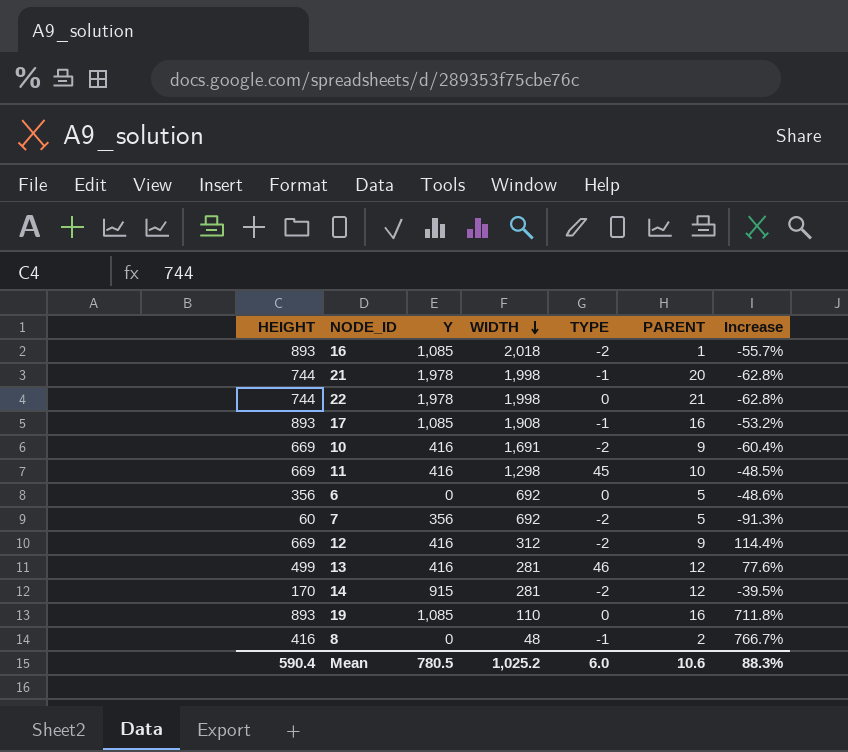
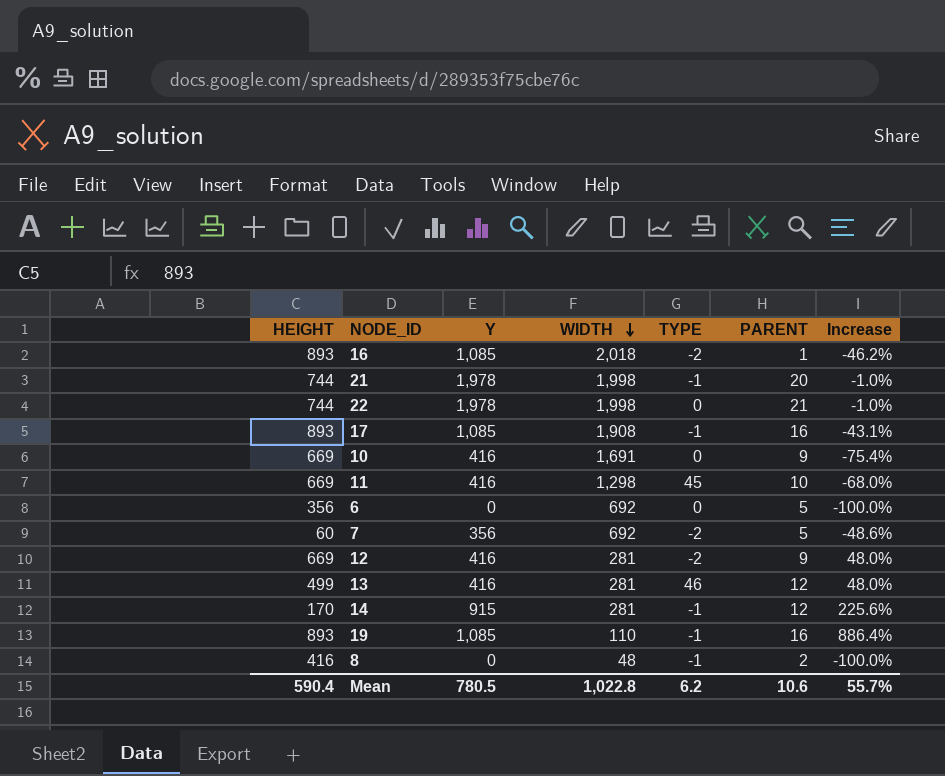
column Increase | formula: ([HEIGHT] - [WIDTH]) / [WIDTH] -> ([Y] - [WIDTH]) / [WIDTH]
10 | TYPE: -2 -> 0
12 | WIDTH: 312 -> 281
14 | TYPE: -2 -> -1
19 | TYPE: 0 -> -1
Mean | WIDTH: 1,025.2 -> 1,022.8
Mean | TYPE: 6.0 -> 6.2
Mean | Increase: 88.3% -> 55.7%

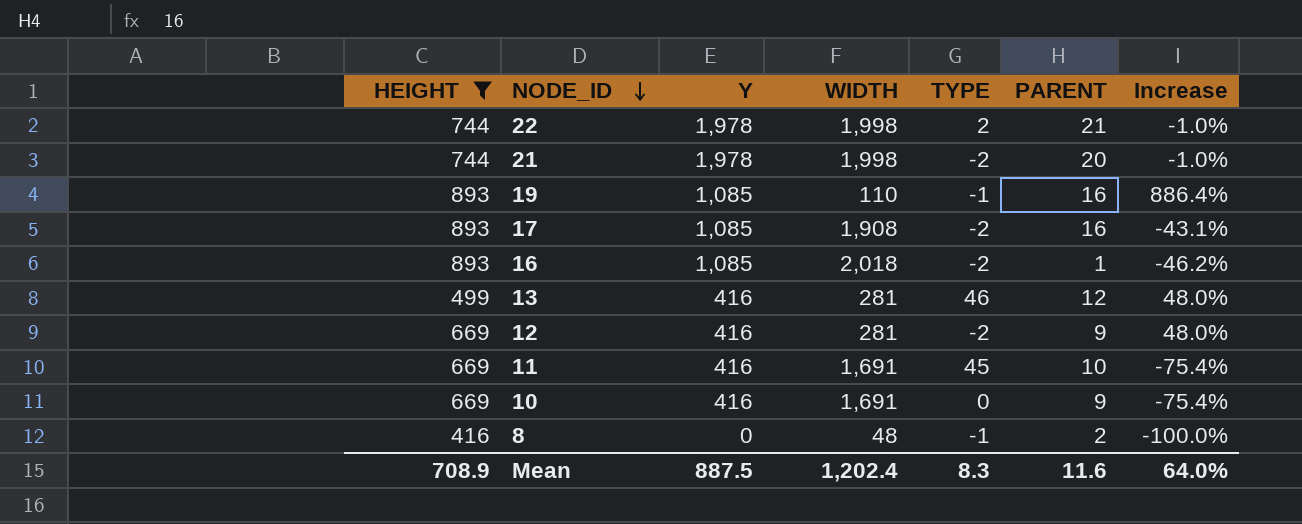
filter: none -> HEIGHT >= 416
row order: WIDTH descending -> NODE_ID descending
22 | TYPE: 0 -> 2
21 | TYPE: -1 -> -2
17 | TYPE: -1 -> -2
11 | WIDTH: 1,298 -> 1,691
11 | Increase: -68.0% -> -75.4%
Mean | HEIGHT: 590.4 -> 708.9
Mean | Y: 780.5 -> 887.5
Mean | WIDTH: 1,022.8 -> 1,202.4
Mean | TYPE: 6.2 -> 8.3
Mean | PARENT: 10.6 -> 11.6
Mean | Increase: 55.7% -> 64.0%

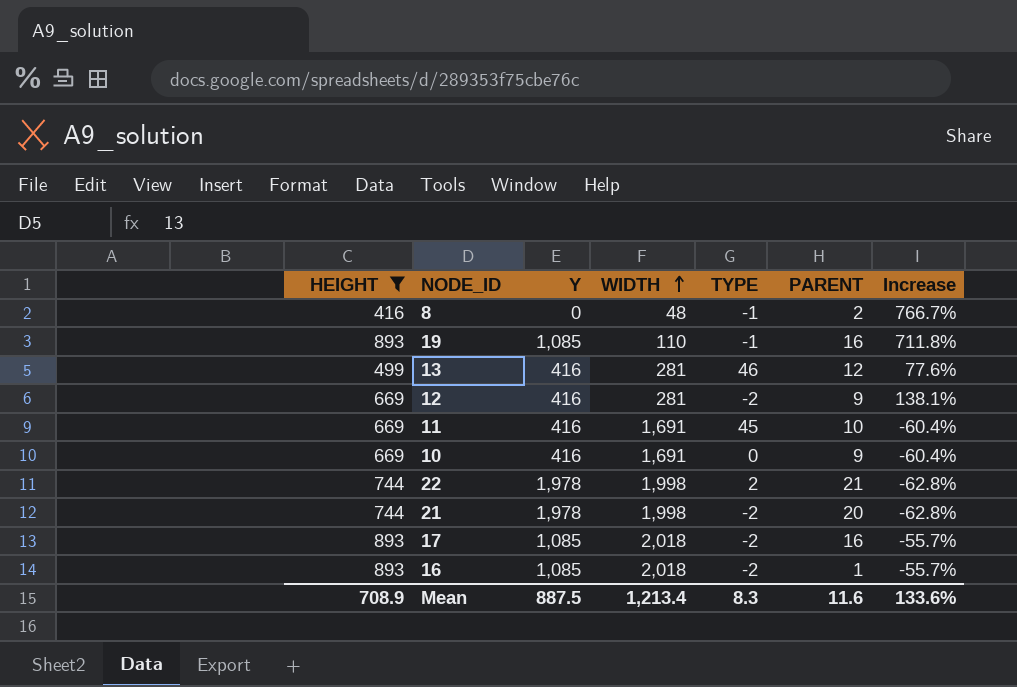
row order: NODE_ID descending -> WIDTH ascending
column Increase | formula: ([Y] - [WIDTH]) / [WIDTH] -> ([HEIGHT] - [WIDTH]) / [WIDTH]
17 | WIDTH: 1,908 -> 2,018
Mean | WIDTH: 1,202.4 -> 1,213.4
Mean | Increase: 64.0% -> 133.6%

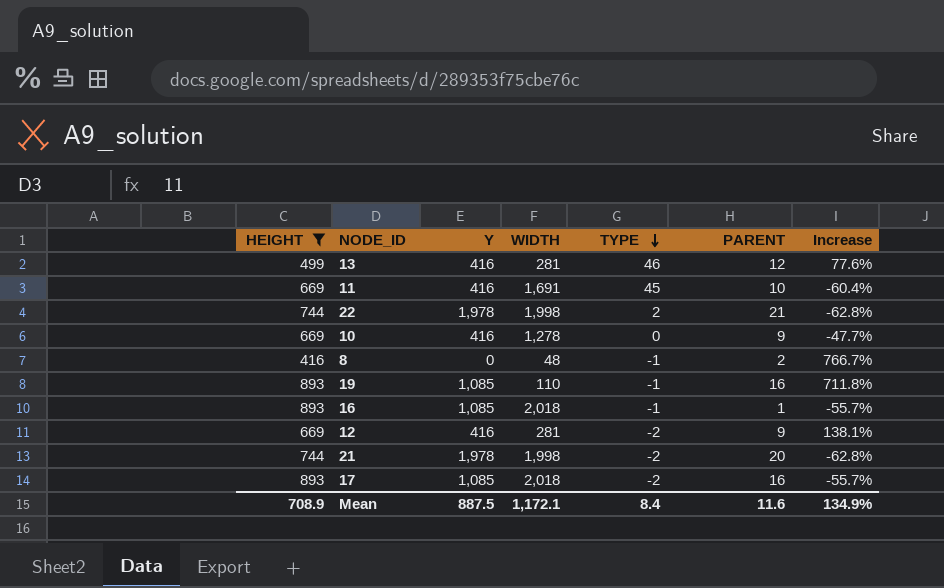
row order: WIDTH ascending -> TYPE descending
10 | WIDTH: 1,691 -> 1,278
10 | Increase: -60.4% -> -47.7%
16 | TYPE: -2 -> -1
Mean | WIDTH: 1,213.4 -> 1,172.1
Mean | TYPE: 8.3 -> 8.4
Mean | Increase: 133.6% -> 134.9%

